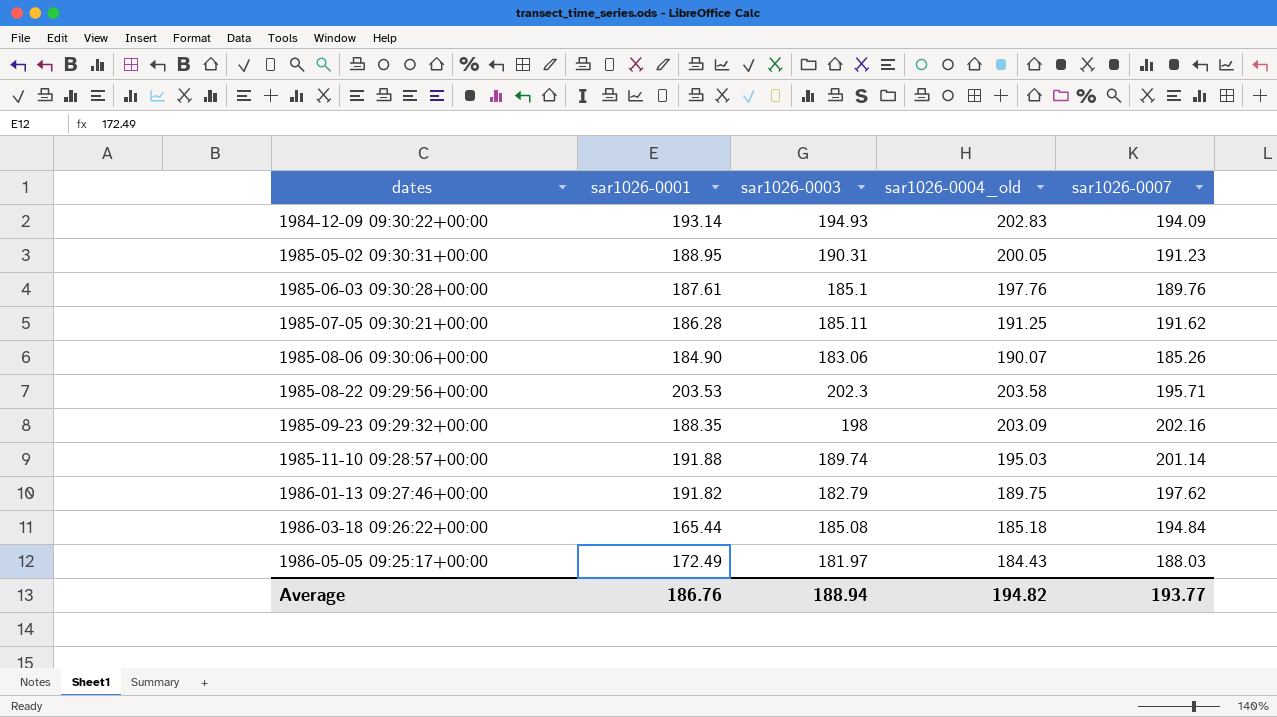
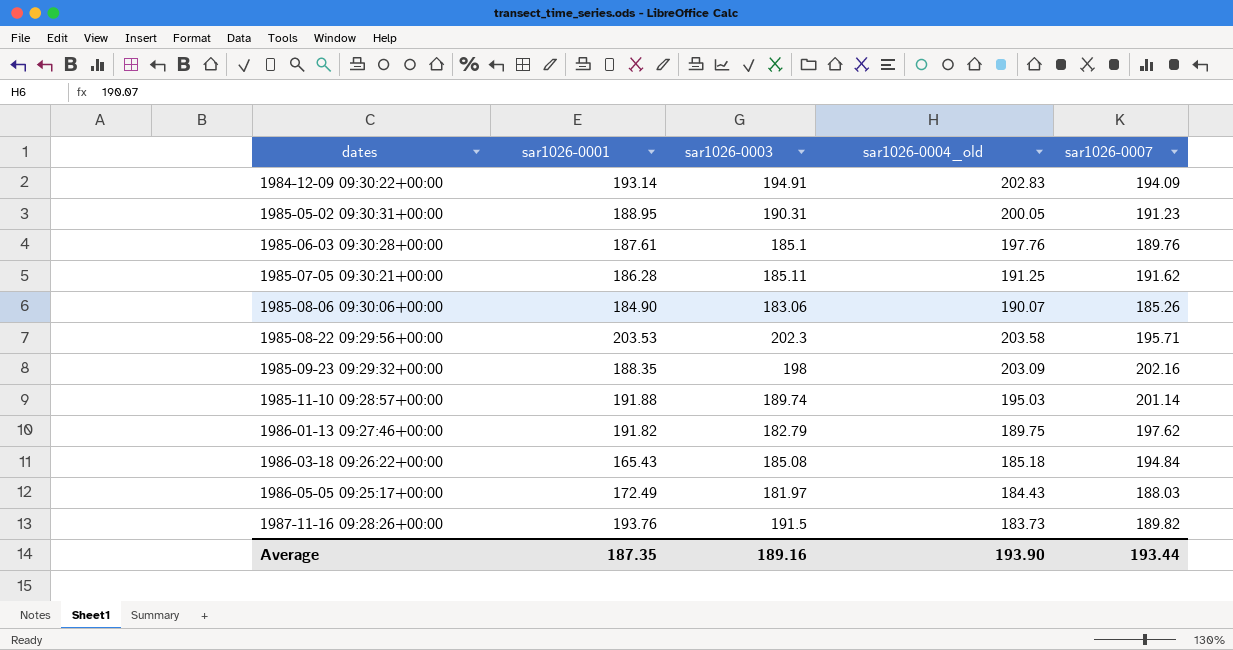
1984-12-09 09:30:22+00:00 | sar1026-0003: 194.93 -> 194.91
1986-03-18 09:26:22+00:00 | sar1026-0001: 165.44 -> 165.43
row 1987-11-16 09:28:26+00:00: none -> 193.76 | 191.5 | 183.73 | 189.82
Average | sar1026-0001: 186.76 -> 187.35
Average | sar1026-0003: 188.94 -> 189.16
Average | sar1026-0004_old: 194.82 -> 193.90
Average | sar1026-0007: 193.77 -> 193.44

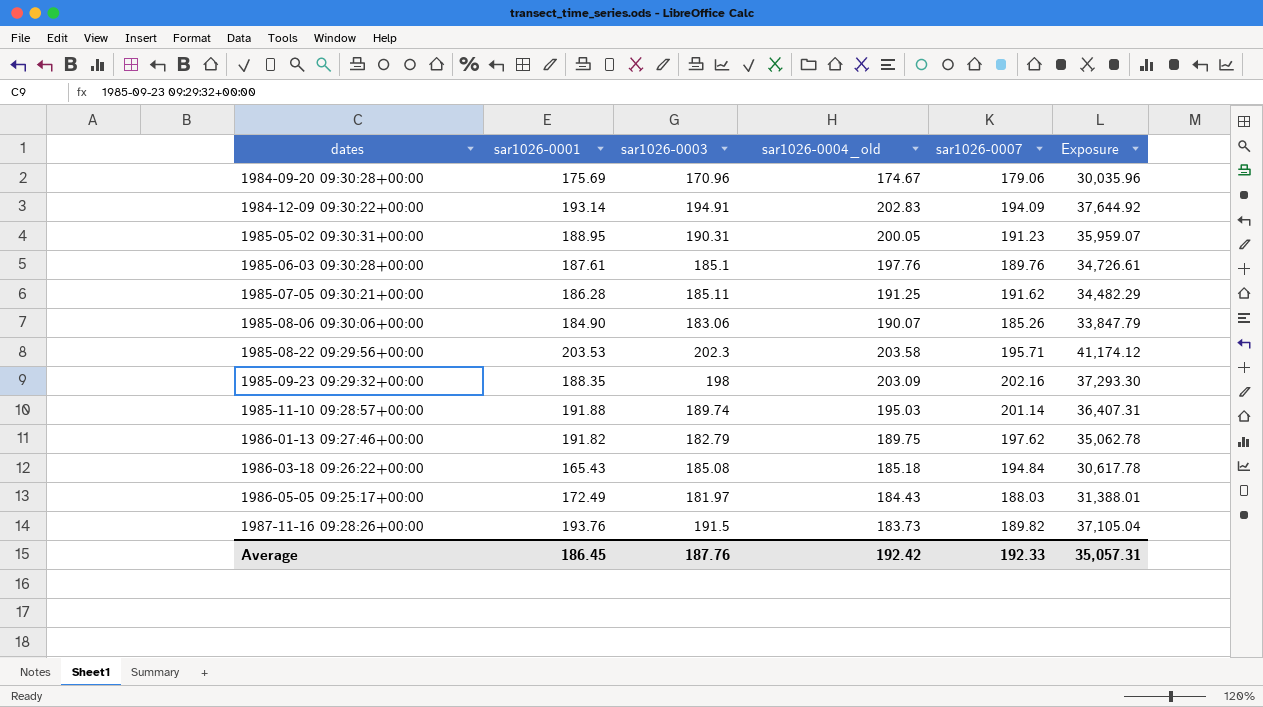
column Exposure | formula: none -> [sar1026-0001] * [sar1026-0003]
row 1984-09-20 09:30:28+00:00: none -> 175.69 | 170.96 | 174.67 | 179.06 | 30,035.96
Average | sar1026-0001: 187.35 -> 186.45
Average | sar1026-0003: 189.16 -> 187.76
Average | sar1026-0004_old: 193.90 -> 192.42
Average | sar1026-0007: 193.44 -> 192.33

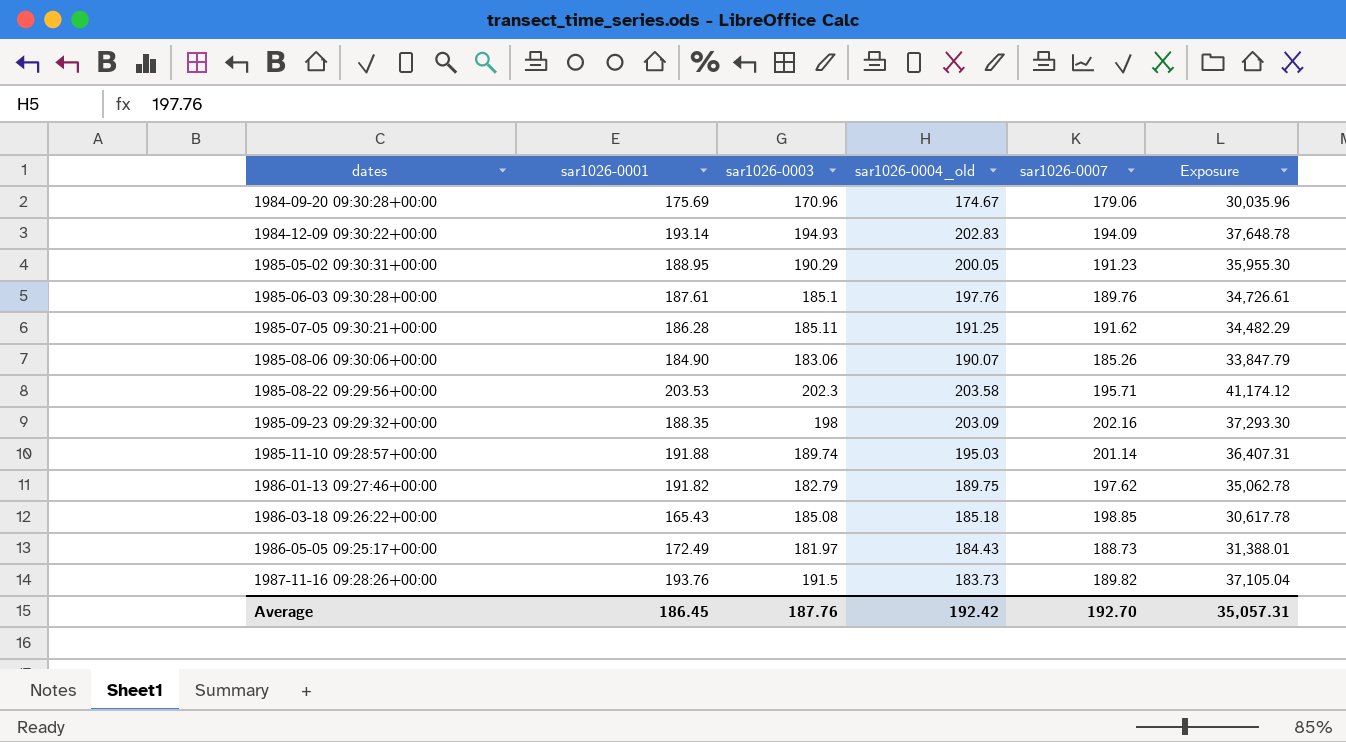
1984-12-09 09:30:22+00:00 | sar1026-0003: 194.91 -> 194.93
1984-12-09 09:30:22+00:00 | Exposure: 37,644.92 -> 37,648.78
1985-05-02 09:30:31+00:00 | sar1026-0003: 190.31 -> 190.29
1985-05-02 09:30:31+00:00 | Exposure: 35,959.07 -> 35,955.30
1986-03-18 09:26:22+00:00 | sar1026-0007: 194.84 -> 198.85
1986-05-05 09:25:17+00:00 | sar1026-0007: 188.03 -> 188.73
Average | sar1026-0007: 192.33 -> 192.70

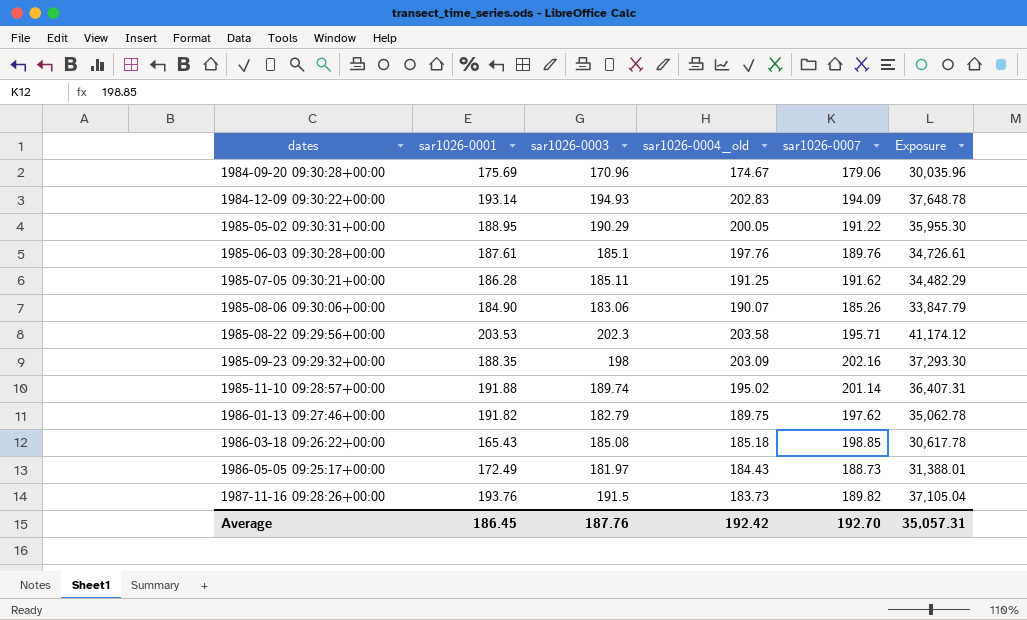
1985-05-02 09:30:31+00:00 | sar1026-0007: 191.23 -> 191.22
1985-11-10 09:28:57+00:00 | sar1026-0004_old: 195.03 -> 195.02

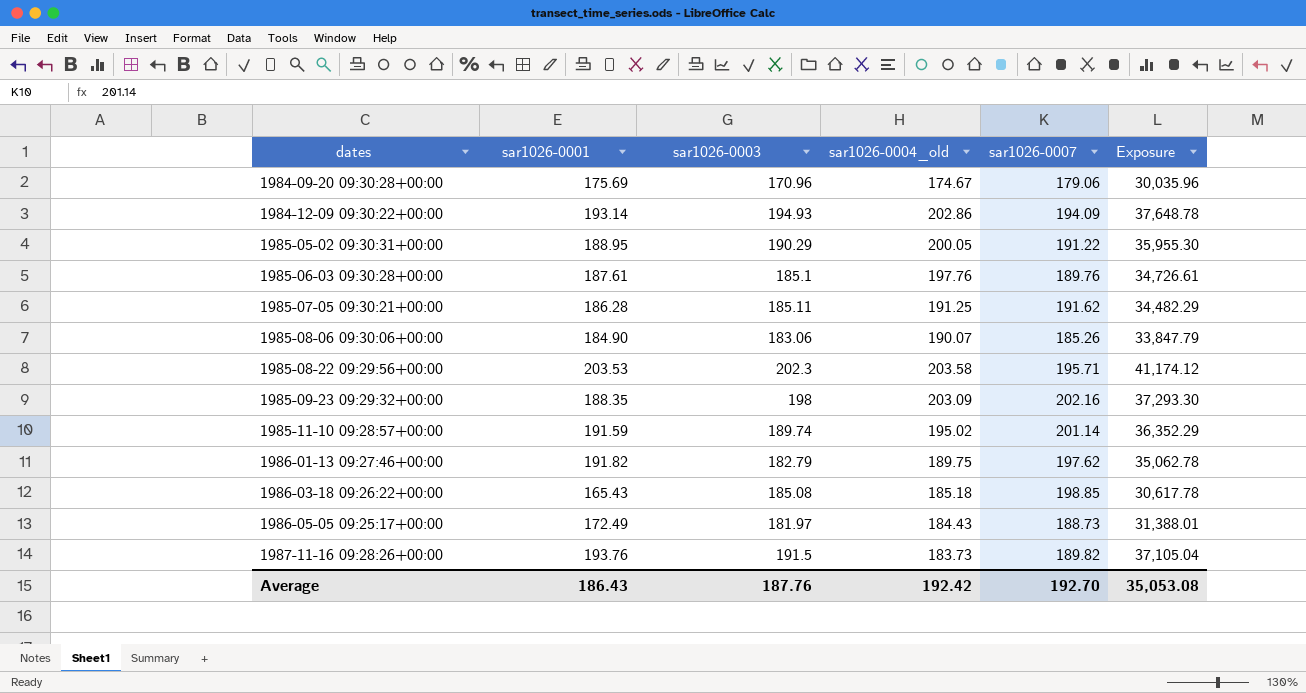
1984-12-09 09:30:22+00:00 | sar1026-0004_old: 202.83 -> 202.86
1985-11-10 09:28:57+00:00 | sar1026-0001: 191.88 -> 191.59
1985-11-10 09:28:57+00:00 | Exposure: 36,407.31 -> 36,352.29
Average | sar1026-0001: 186.45 -> 186.43
Average | Exposure: 35,057.31 -> 35,053.08

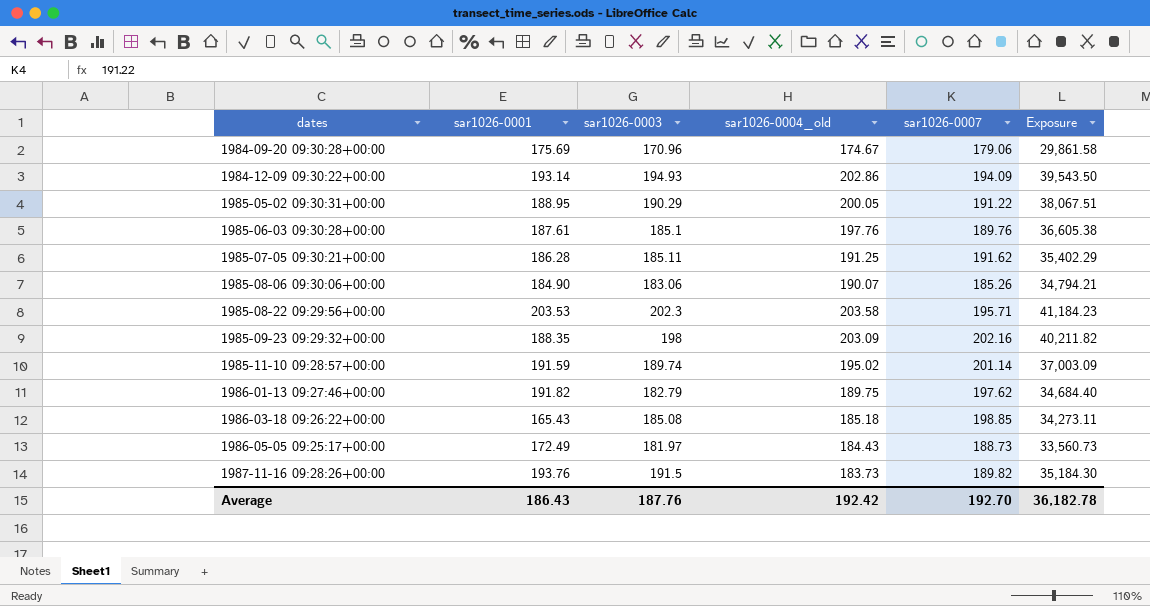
column Exposure | formula: [sar1026-0001] * [sar1026-0003] -> [sar1026-0003] * [sar1026-0004_old]
Average | Exposure: 35,053.08 -> 36,182.78

